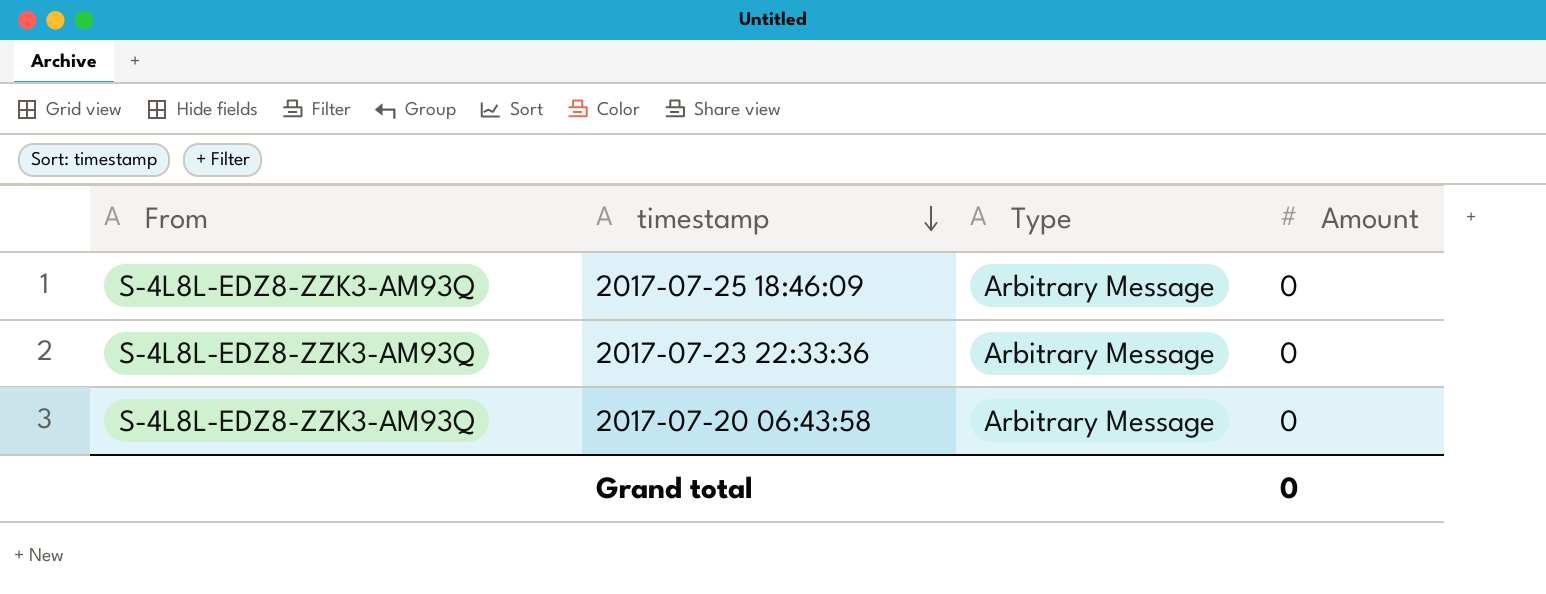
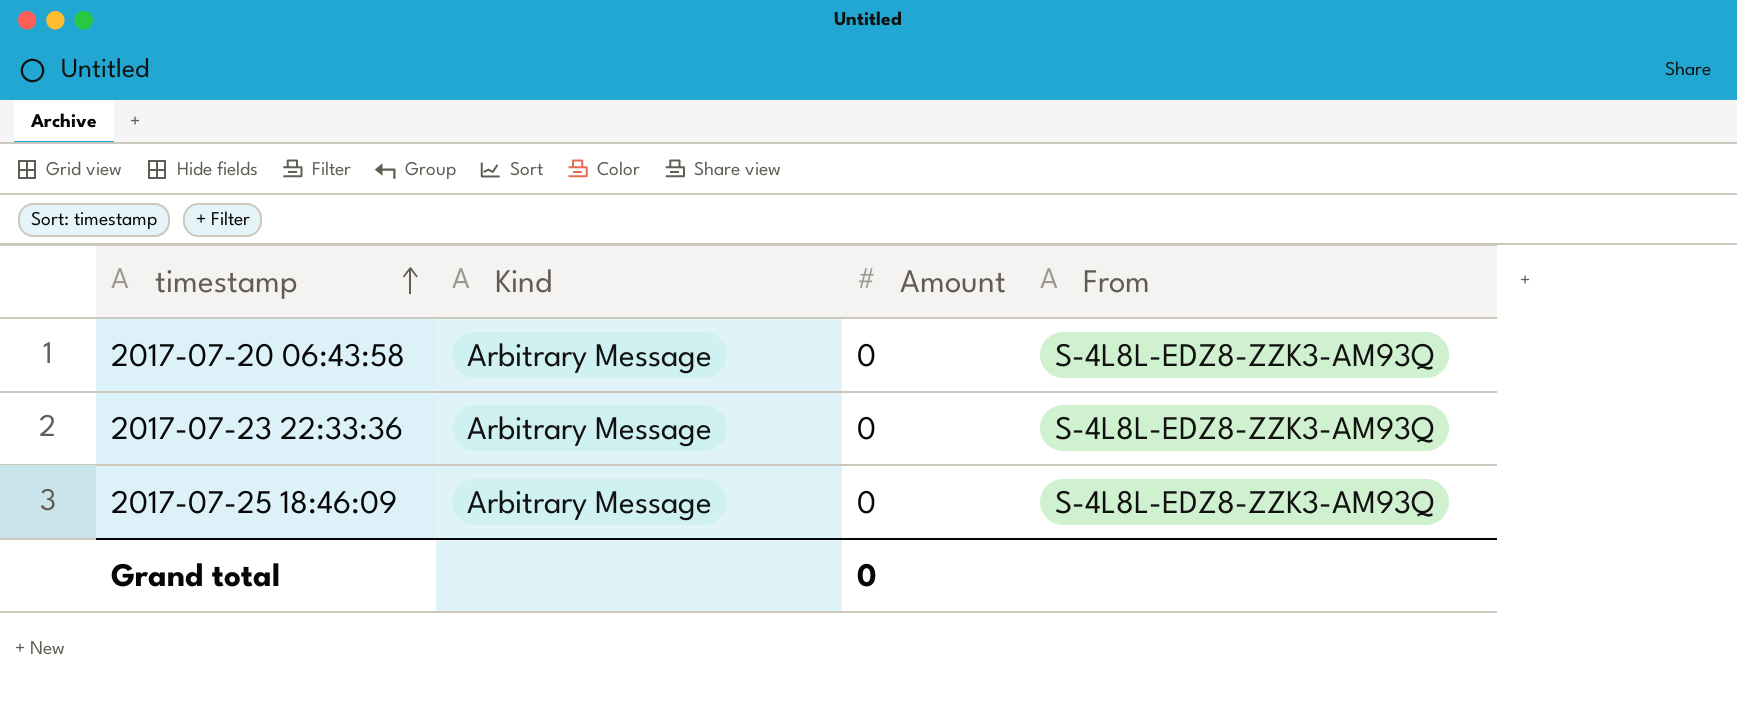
row order: timestamp descending -> timestamp ascending
column name: Type -> Kind
column From | position: 1 -> 4

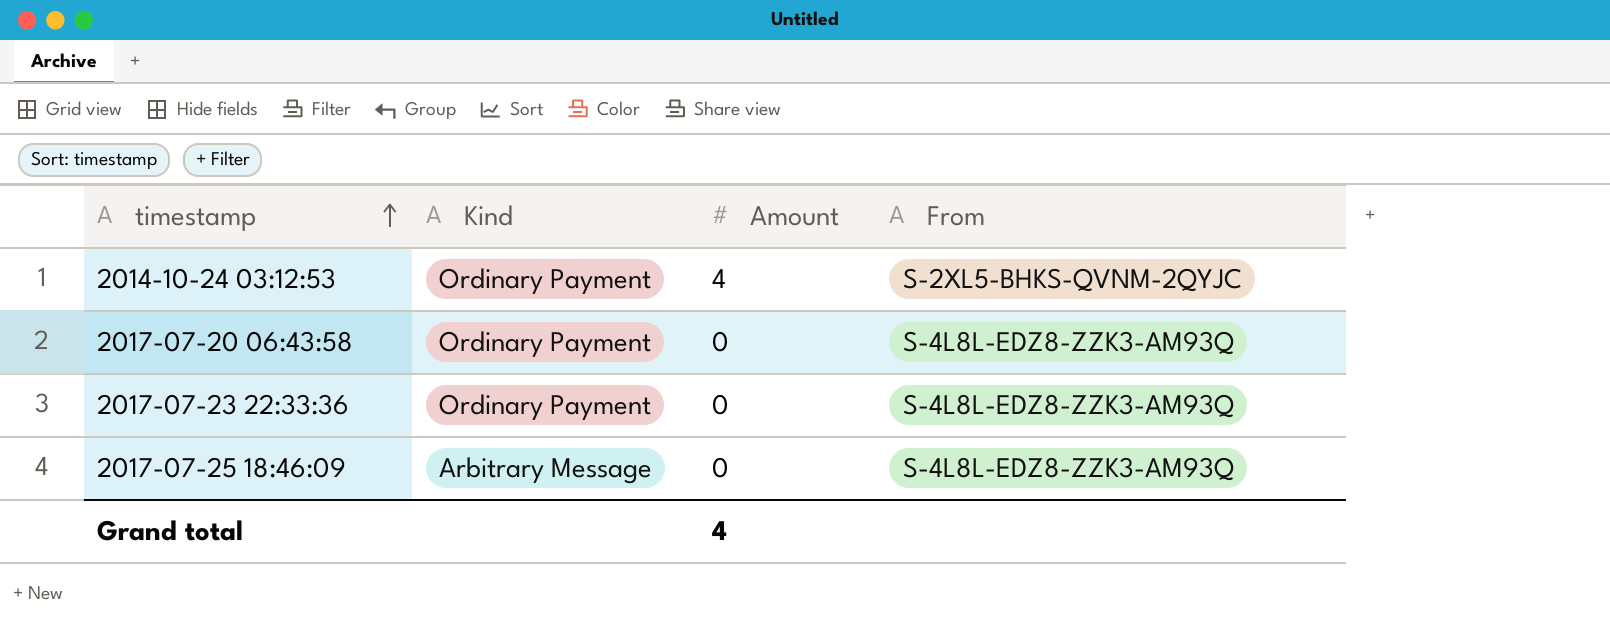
row 2014-10-24 03:12:53: none -> Ordinary Payment | 4 | S-2XL5-BHKS-QVNM-2QYJC
2017-07-20 06:43:58 | Kind: Arbitrary Message -> Ordinary Payment
2017-07-23 22:33:36 | Kind: Arbitrary Message -> Ordinary Payment
Grand total | Amount: 0 -> 4

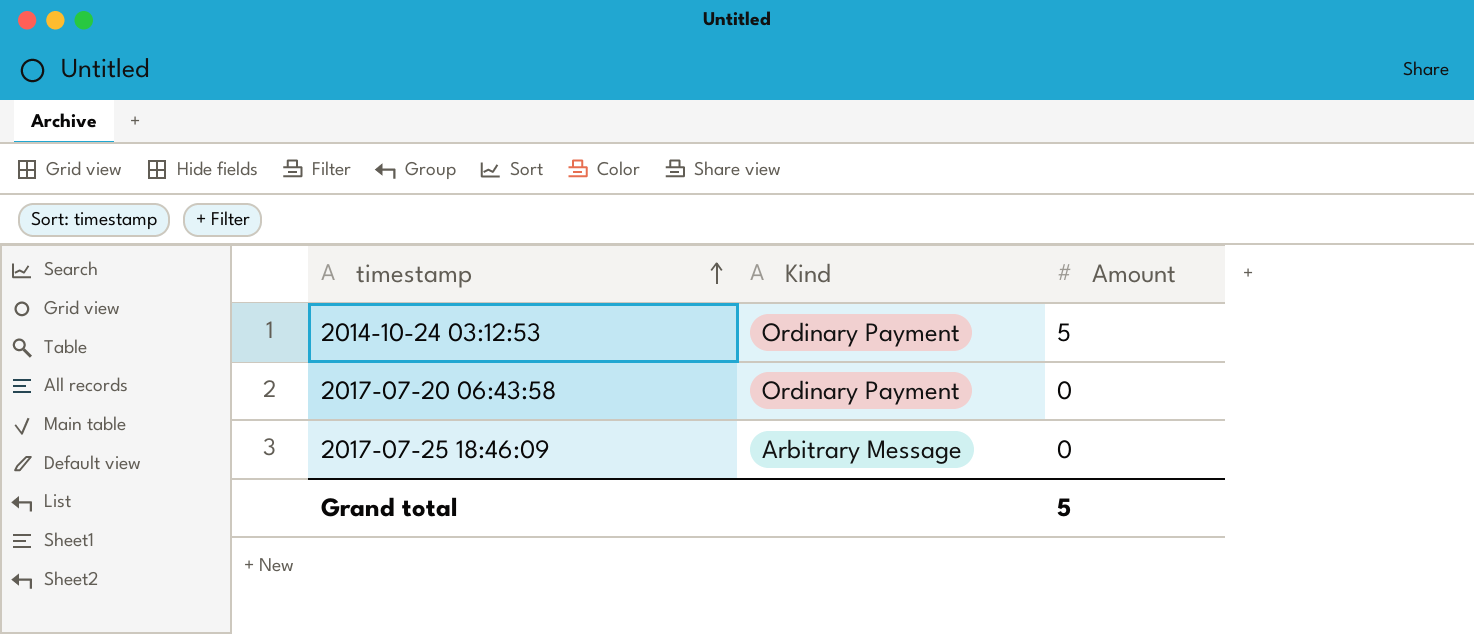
column From | position: 4 -> none
row 2017-07-23 22:33:36: Ordinary Payment | 0 | S-4L8L-EDZ8-ZZK3-AM93Q -> none
2014-10-24 03:12:53 | Amount: 4 -> 5
Grand total | Amount: 4 -> 5

